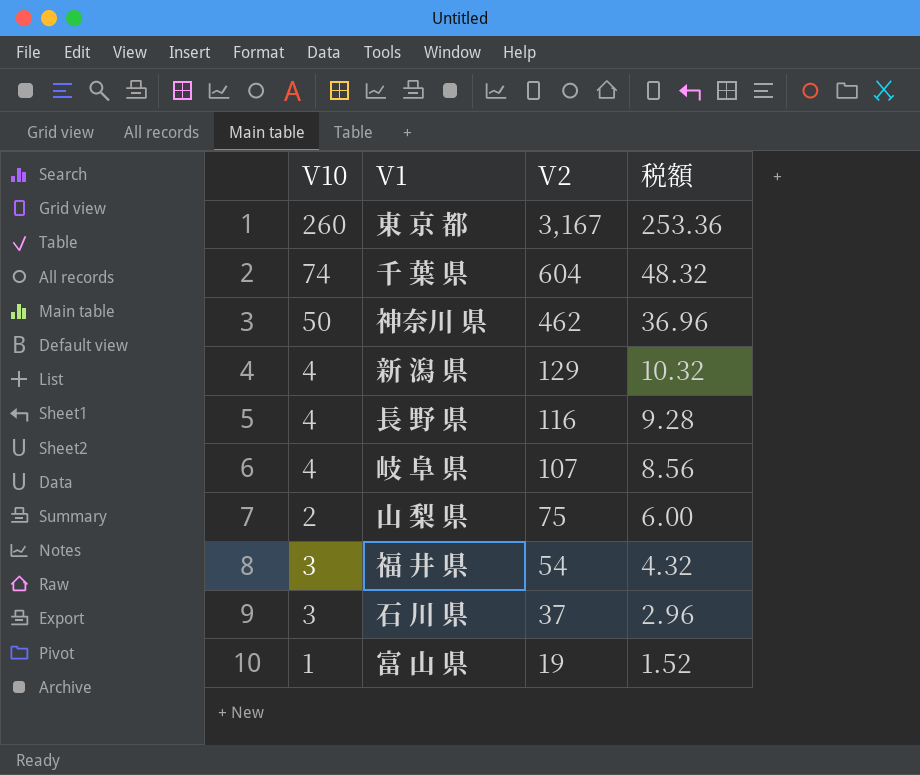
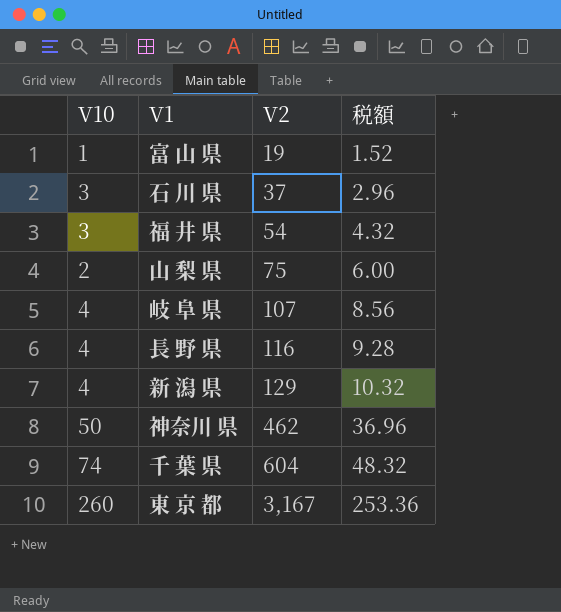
row order: V2 descending -> V2 ascending

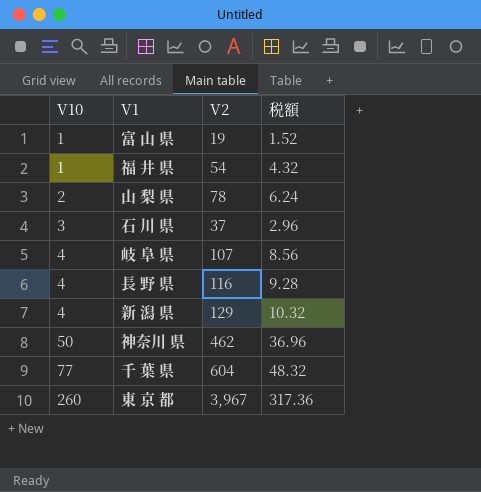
row order: V2 ascending -> V10 ascending
福 井 県 | V10: 3 -> 1
山 梨 県 | V2: 75 -> 78
山 梨 県 | 税額: 6.00 -> 6.24
千 葉 県 | V10: 74 -> 77
東 京 都 | V2: 3,167 -> 3,967
東 京 都 | 税額: 253.36 -> 317.36

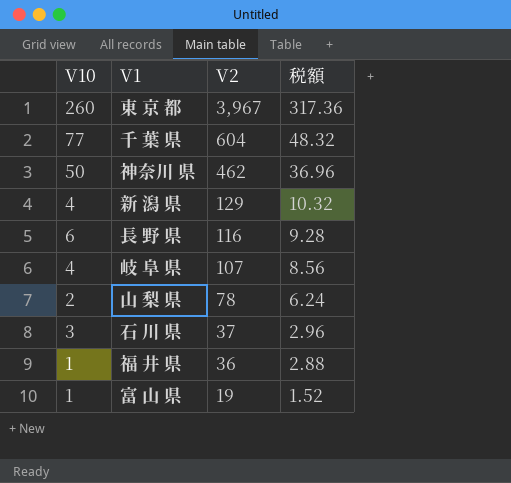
row order: V10 ascending -> V2 descending
長 野 県 | V10: 4 -> 6
福 井 県 | V2: 54 -> 36
福 井 県 | 税額: 4.32 -> 2.88

